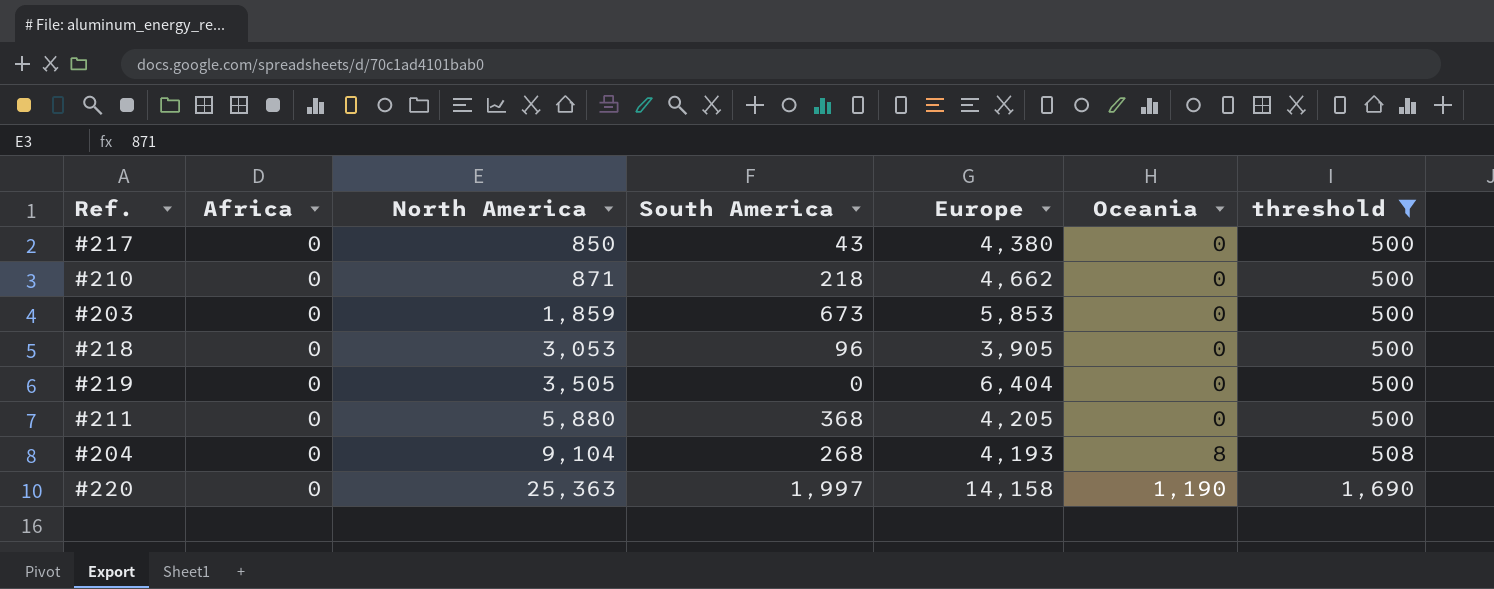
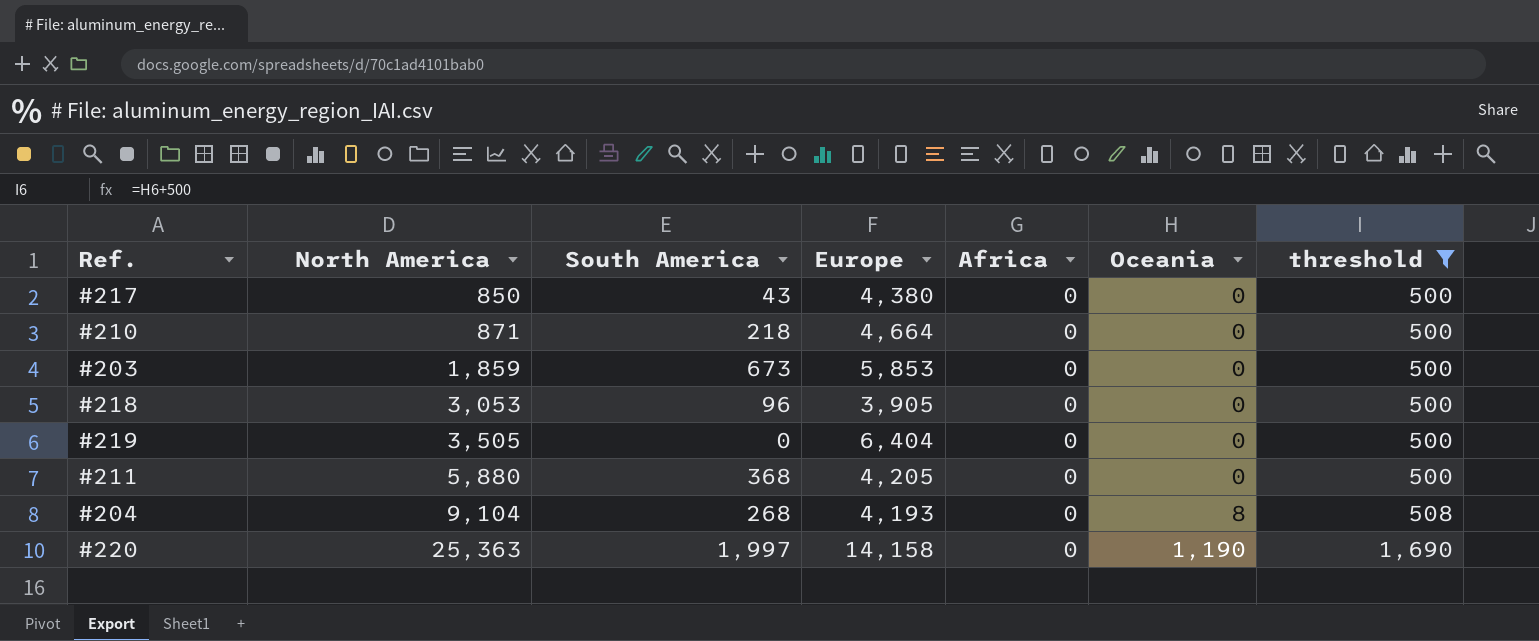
column Africa | position: 2 -> 5
#210 | Europe: 4,662 -> 4,664

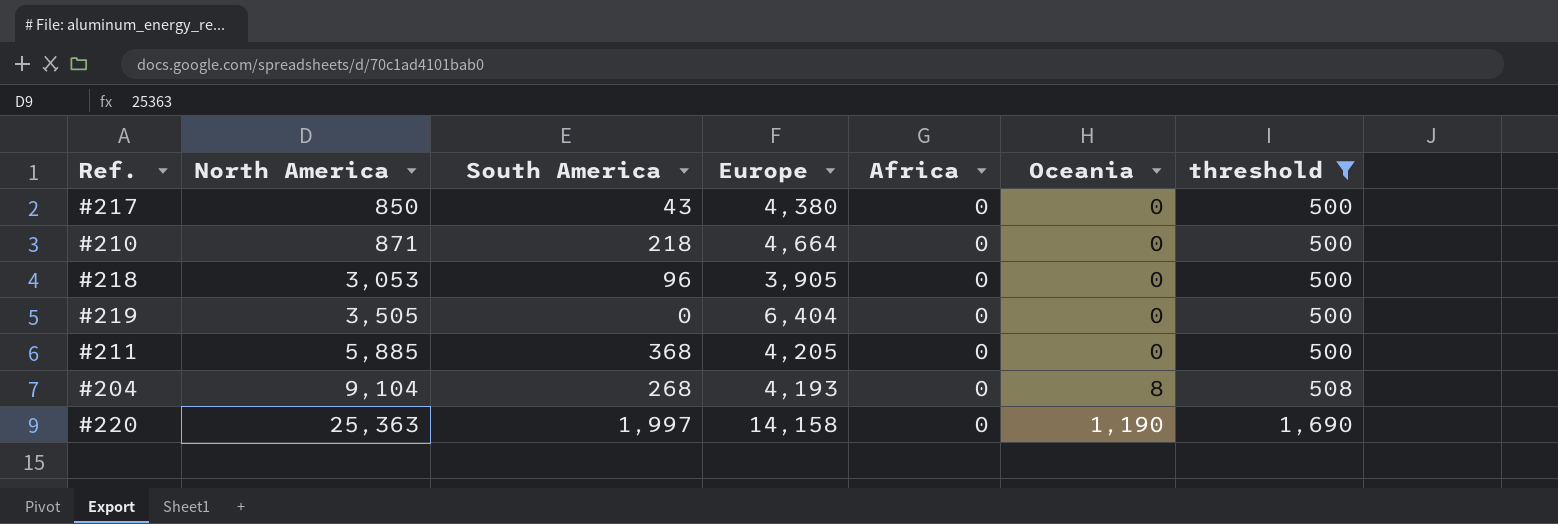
row #203: 1,859 | 673 | 5,853 | 0 | 0 | 500 -> none
#211 | North America: 5,880 -> 5,885

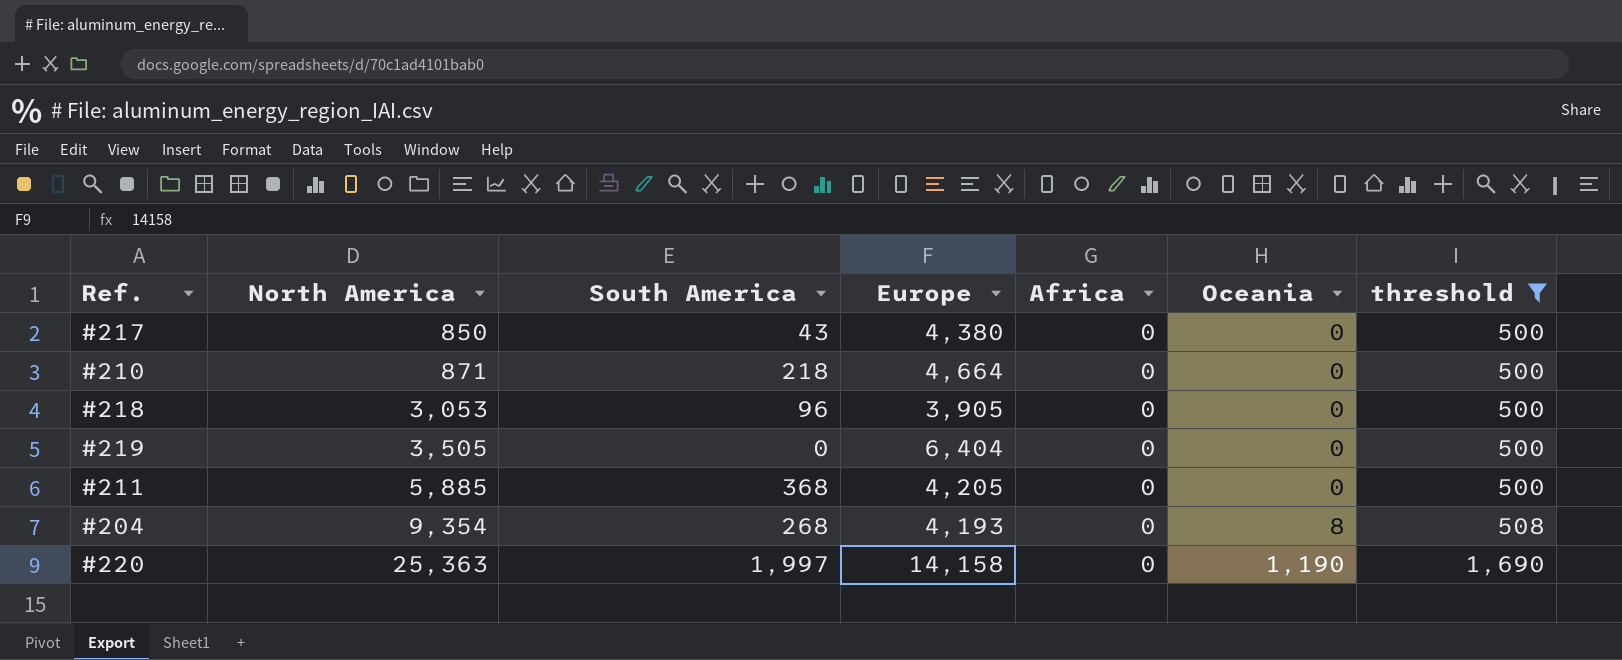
#204 | North America: 9,104 -> 9,354

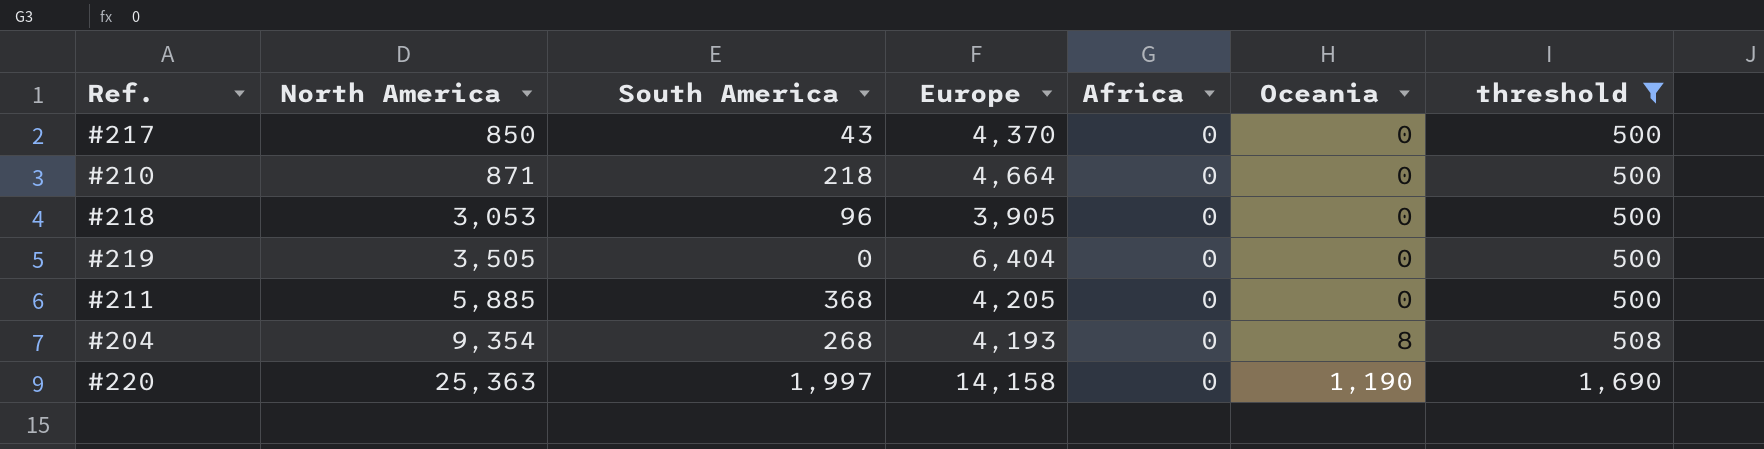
#217 | Europe: 4,380 -> 4,370

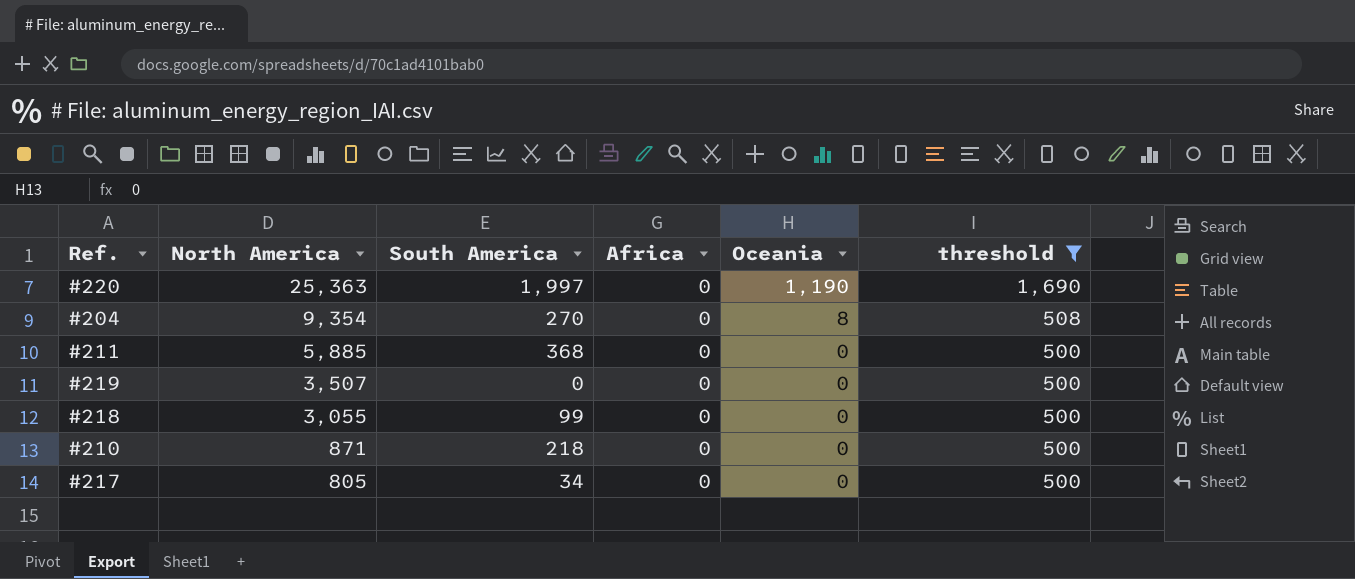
row order: North America ascending -> North America descending
column Europe | position: 4 -> none
#204 | South America: 268 -> 270
#219 | North America: 3,505 -> 3,507
#218 | North America: 3,053 -> 3,055
#218 | South America: 96 -> 99
#217 | North America: 850 -> 805
#217 | South America: 43 -> 34

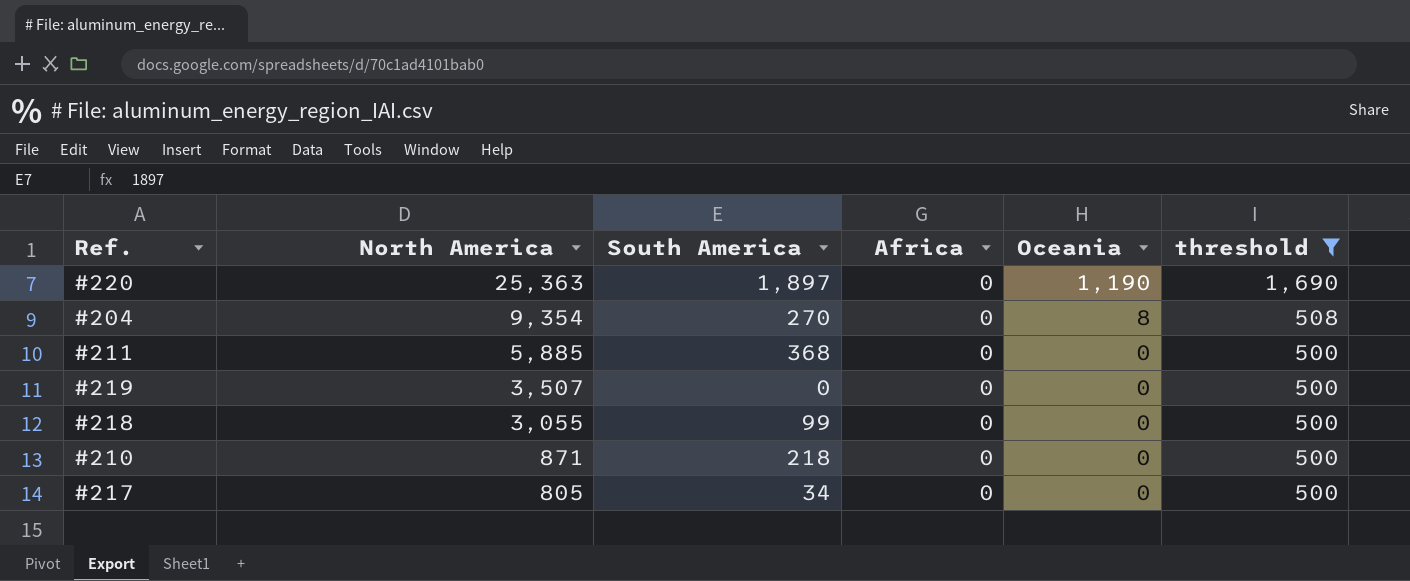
#220 | South America: 1,997 -> 1,897

